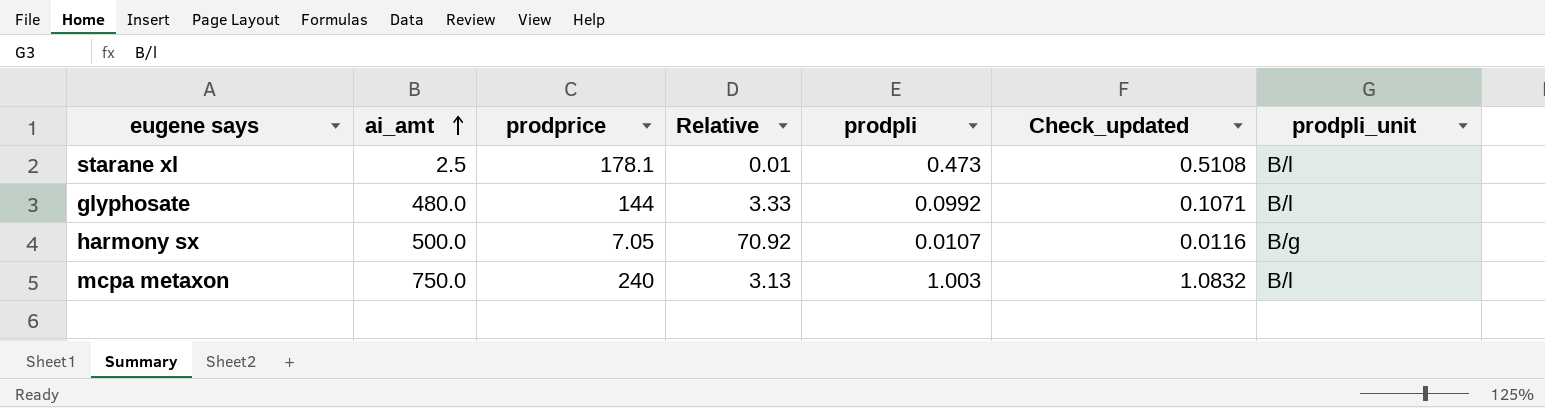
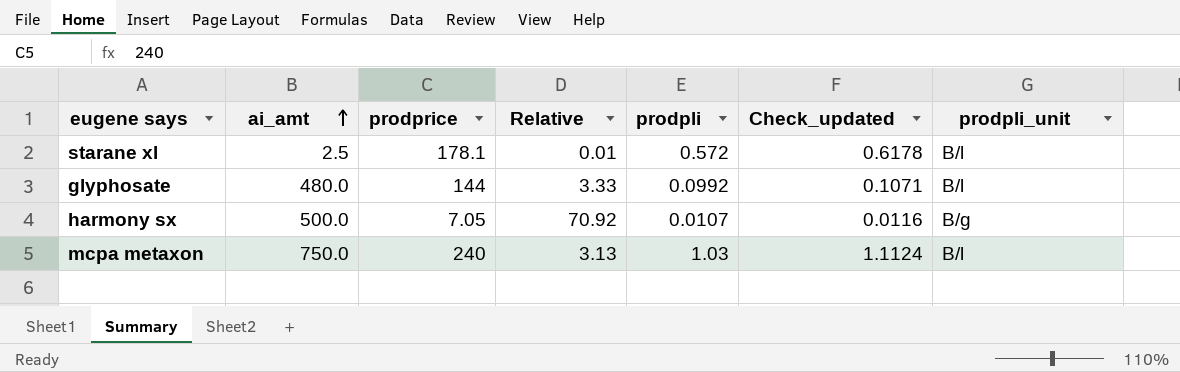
starane xl | prodpli: 0.473 -> 0.572
starane xl | Check_updated: 0.5108 -> 0.6178
mcpa metaxon | prodpli: 1.003 -> 1.03
mcpa metaxon | Check_updated: 1.0832 -> 1.1124

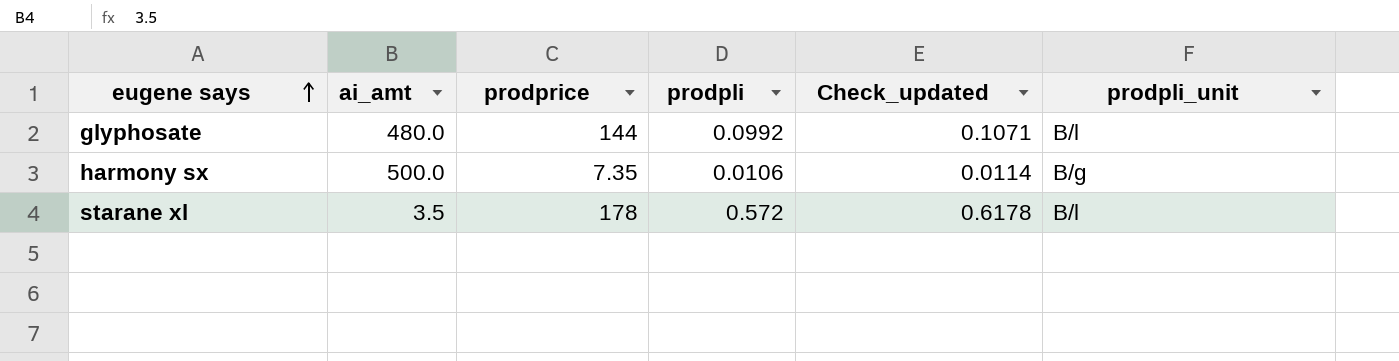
row order: ai_amt ascending -> eugene says ascending
column Relative | formula: [ai_amt] / [prodprice] -> none
row mcpa metaxon: 750.0 | 240 | 3.13 | 1.03 | 1.1124 | B/l -> none
harmony sx | prodprice: 7.05 -> 7.35
harmony sx | prodpli: 0.0107 -> 0.0106
harmony sx | Check_updated: 0.0116 -> 0.0114
starane xl | ai_amt: 2.5 -> 3.5
starane xl | prodprice: 178.1 -> 178

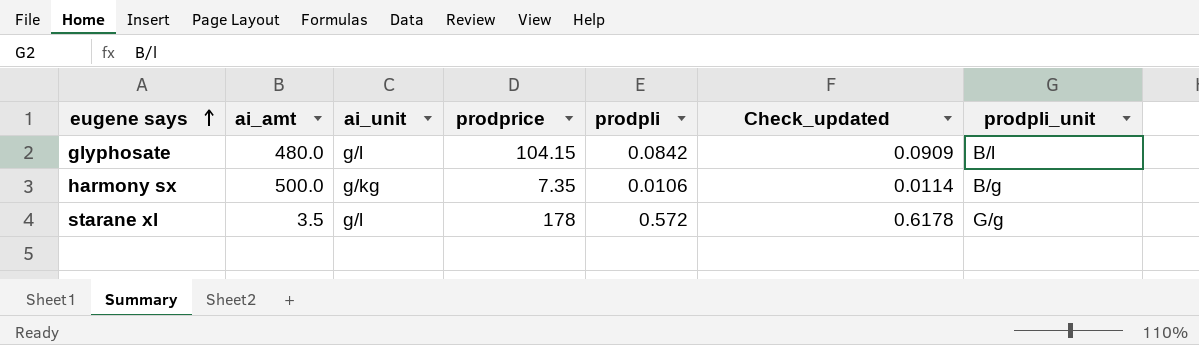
column ai_unit | position: none -> 3
glyphosate | prodprice: 144 -> 104.15
glyphosate | prodpli: 0.0992 -> 0.0842
glyphosate | Check_updated: 0.1071 -> 0.0909
starane xl | prodpli_unit: B/l -> G/g

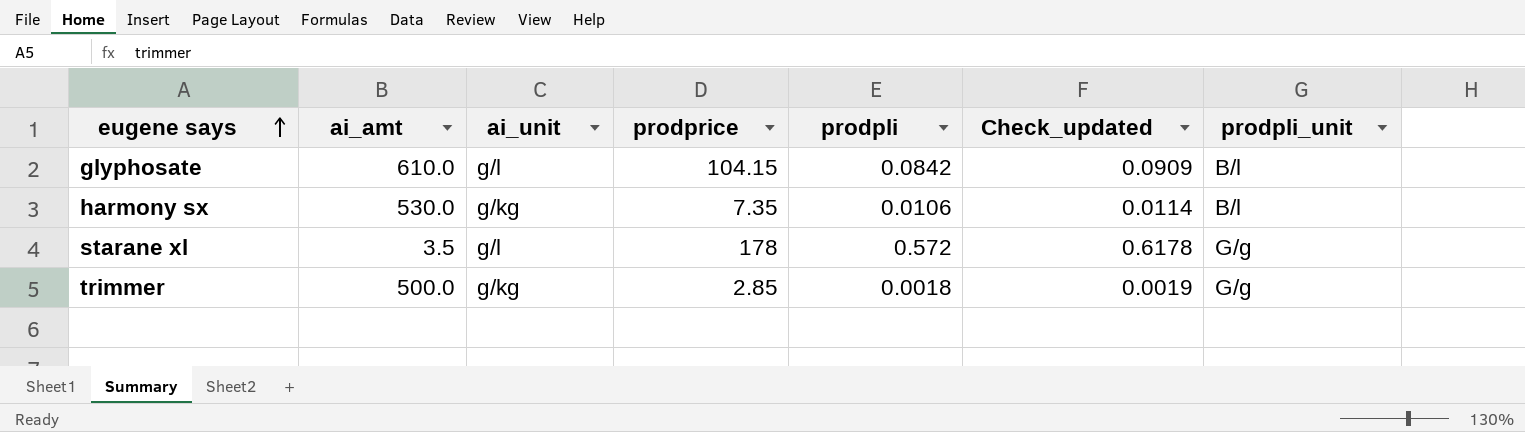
glyphosate | ai_amt: 480.0 -> 610.0
harmony sx | ai_amt: 500.0 -> 530.0
harmony sx | prodpli_unit: B/g -> B/l
row trimmer: none -> 500.0 | g/kg | 2.85 | 0.0018 | 0.0019 | G/g

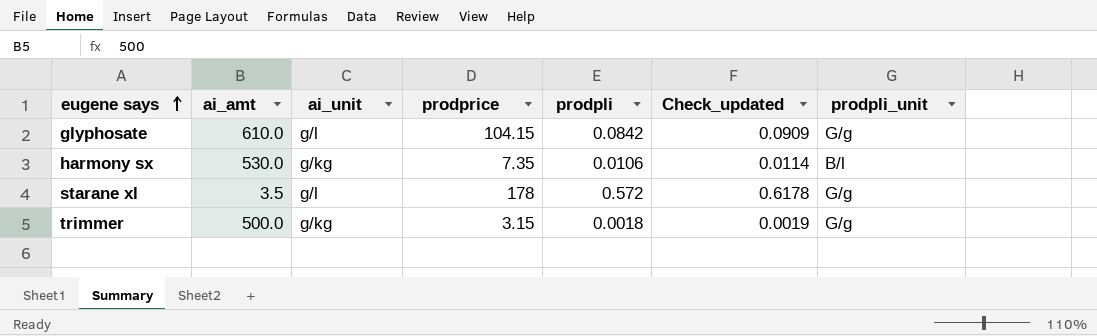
glyphosate | prodpli_unit: B/l -> G/g
trimmer | prodprice: 2.85 -> 3.15

